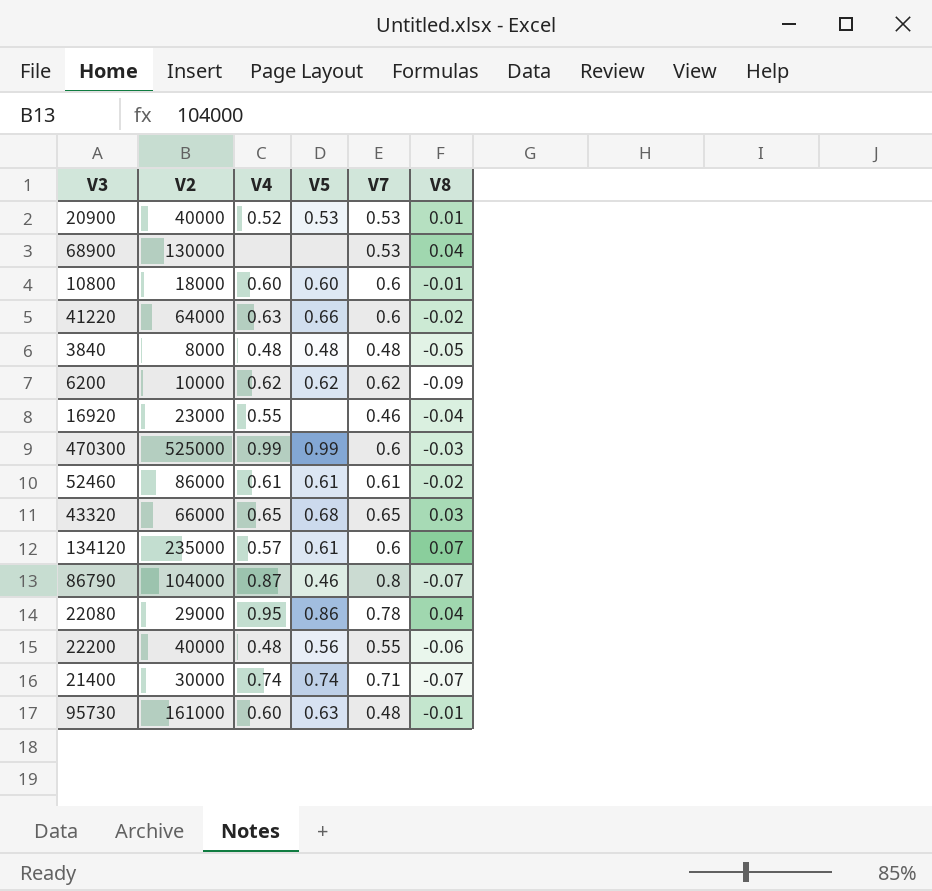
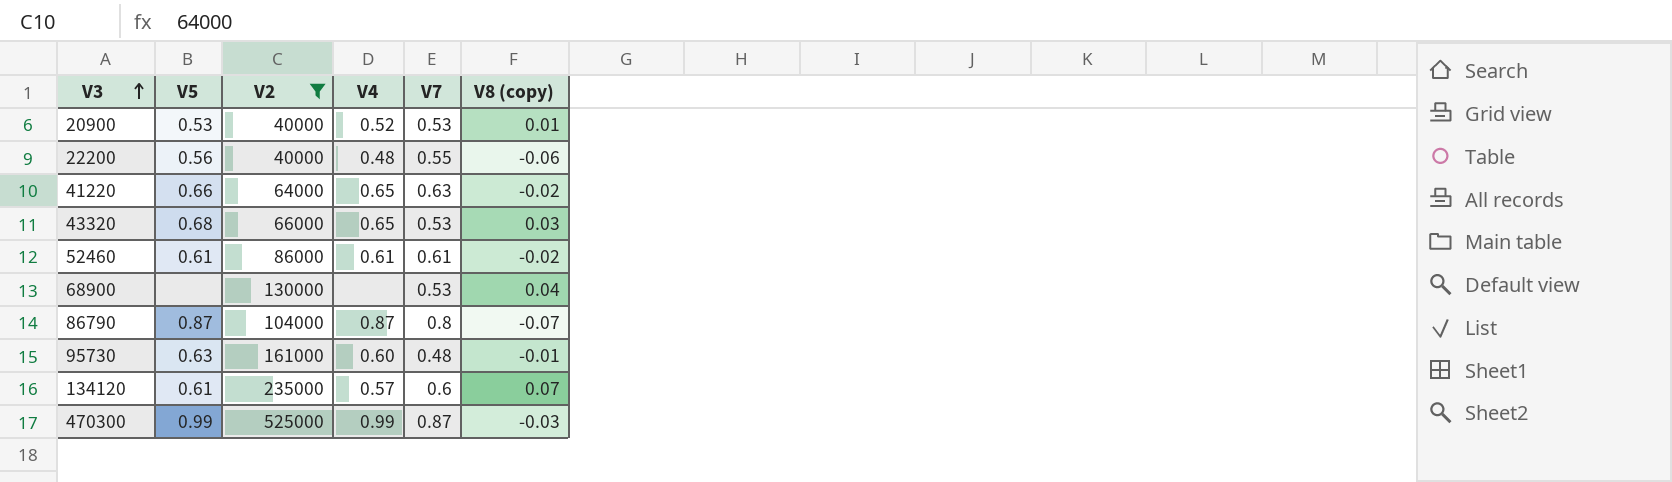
filter: none -> V2 >= 40000
row order: none -> V3 ascending
column V5 | position: 4 -> 2
column name: V8 -> V8 (copy)
41220 | V4: 0.63 -> 0.65
41220 | V7: 0.6 -> 0.63
43320 | V7: 0.65 -> 0.53
86790 | V5: 0.46 -> 0.87
470300 | V7: 0.6 -> 0.87

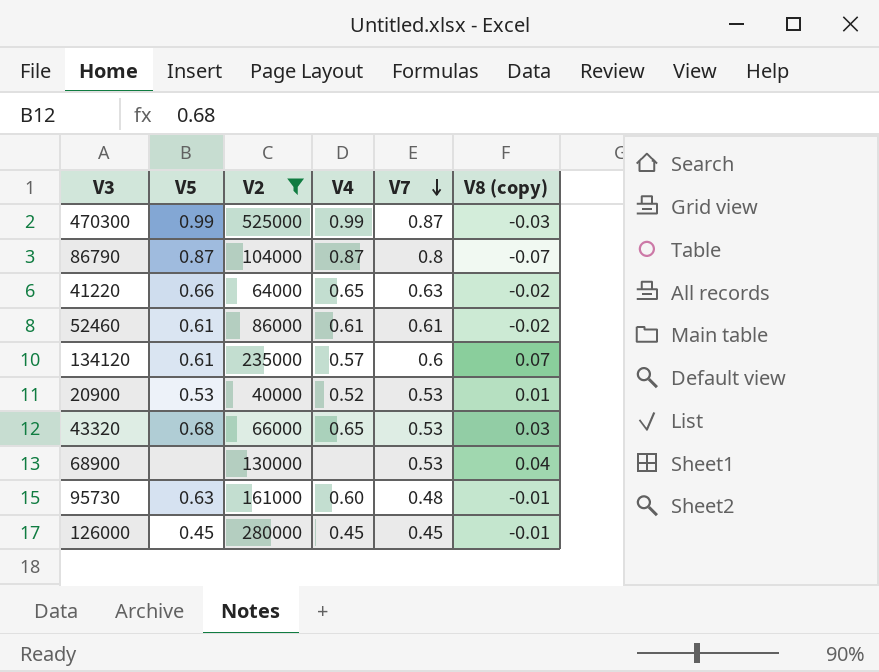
row order: V3 ascending -> V7 descending
row 22200: 0.56 | 40000 | 0.48 | 0.55 | -0.06 -> none
row 126000: none -> 0.45 | 280000 | 0.45 | 0.45 | -0.01

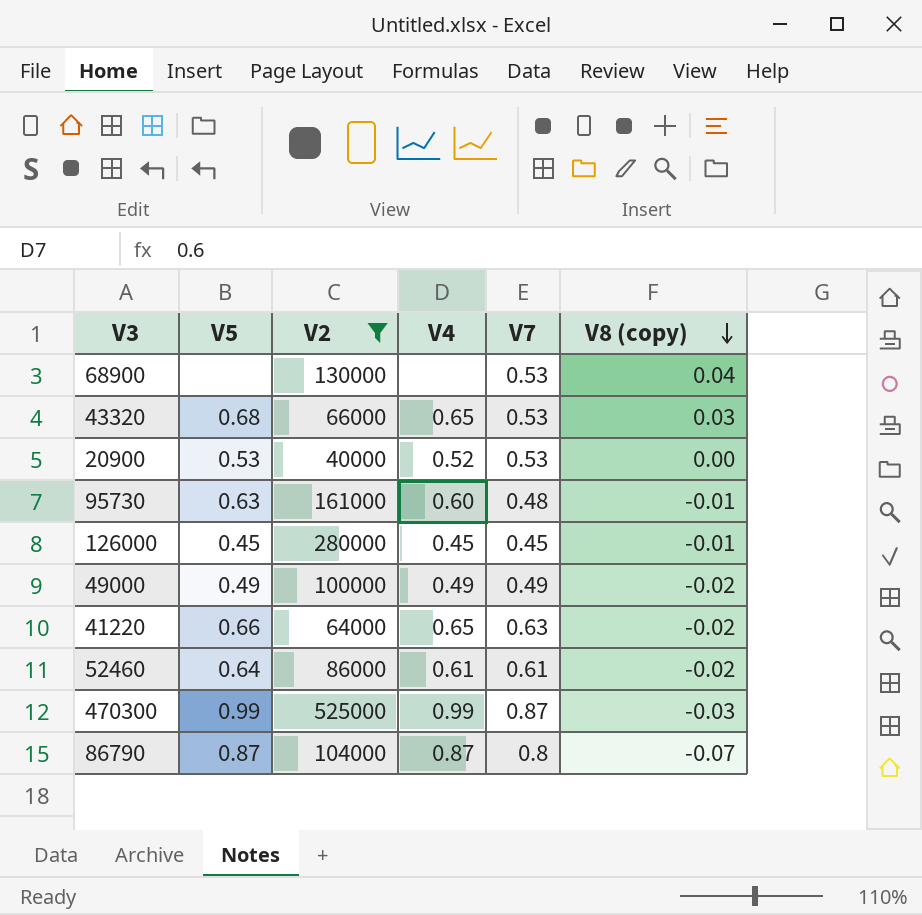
row order: V7 descending -> V8 (copy) descending
row 134120: 0.61 | 235000 | 0.57 | 0.6 | 0.07 -> none
20900 | V8 (copy): 0.01 -> 0.00
row 49000: none -> 0.49 | 100000 | 0.49 | 0.49 | -0.02
52460 | V5: 0.61 -> 0.64

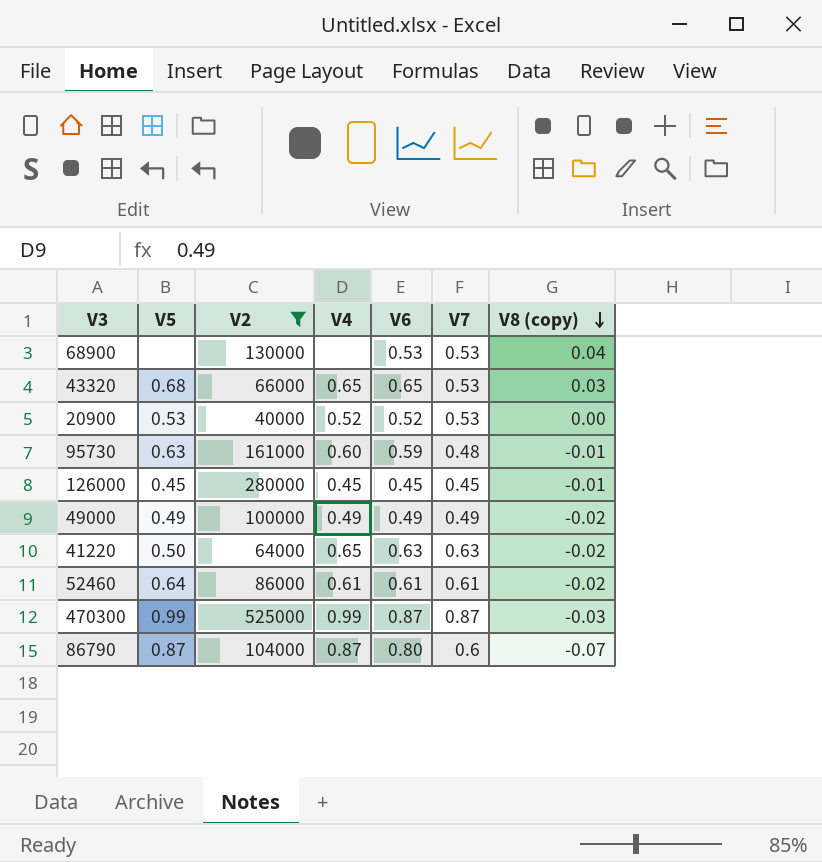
column V6 | position: none -> 5
41220 | V5: 0.66 -> 0.50
86790 | V7: 0.8 -> 0.6

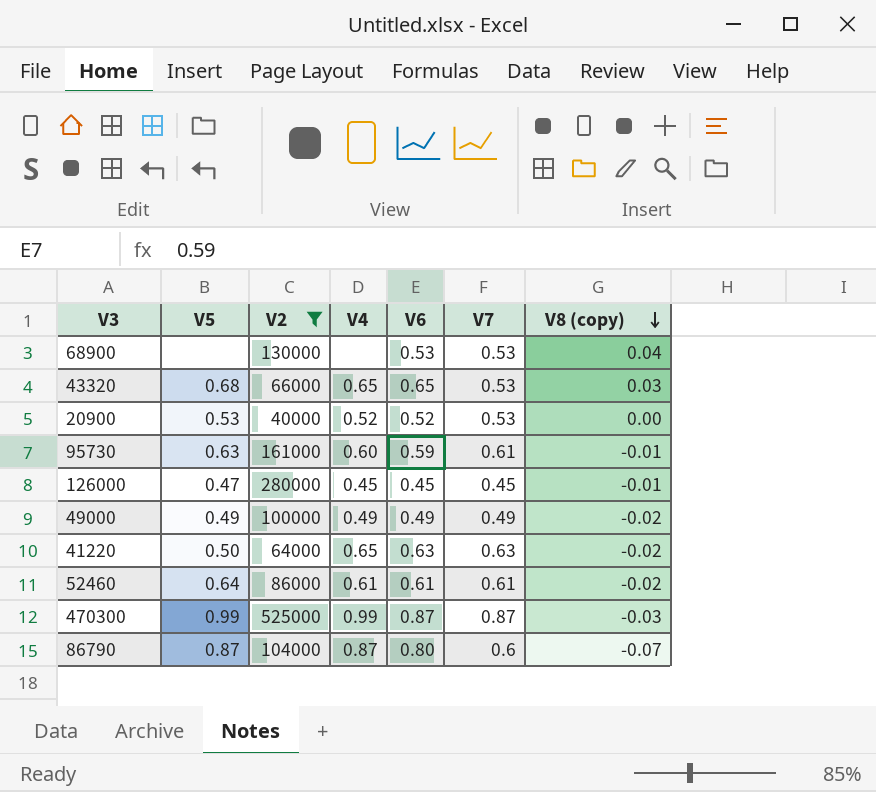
95730 | V7: 0.48 -> 0.61
126000 | V5: 0.45 -> 0.47

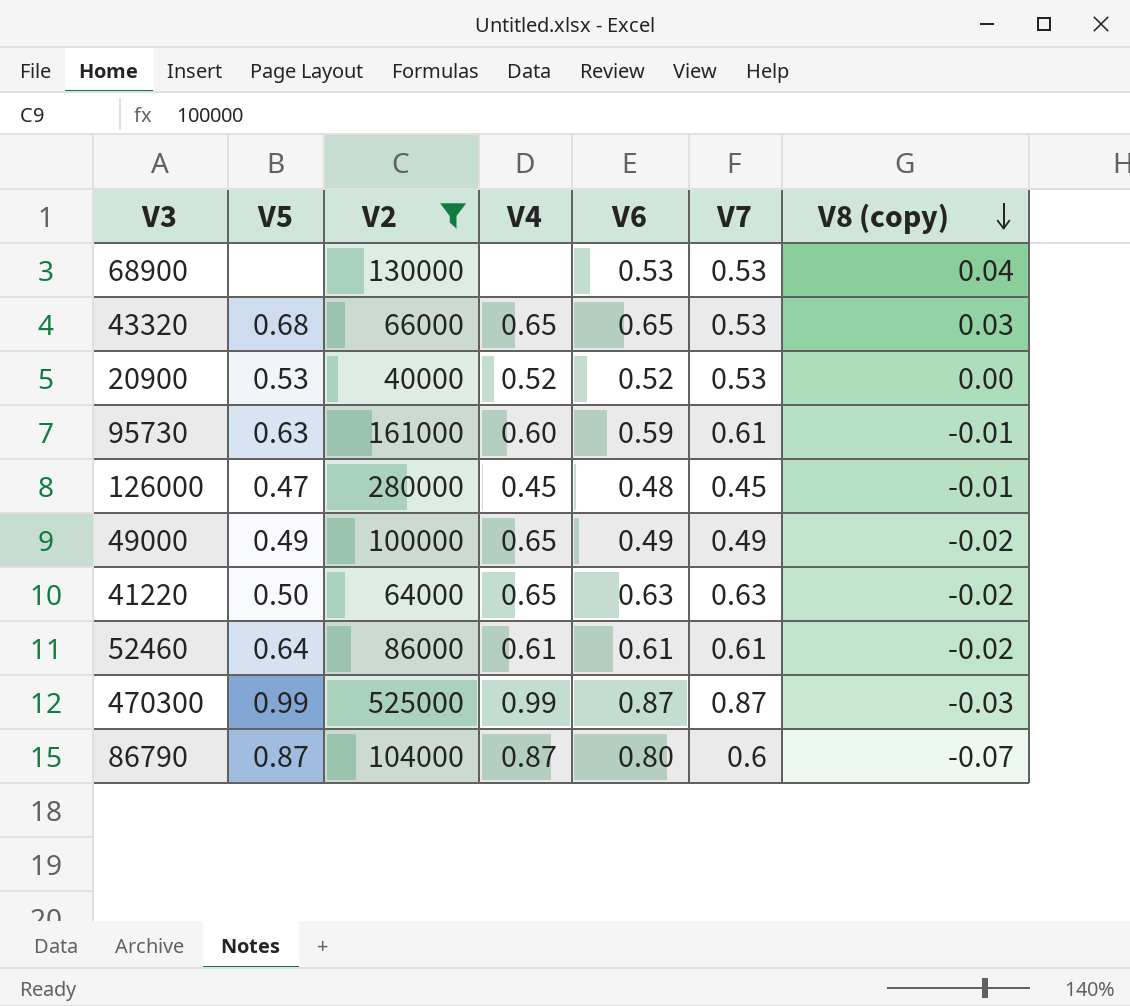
126000 | V6: 0.45 -> 0.48
49000 | V4: 0.49 -> 0.65

